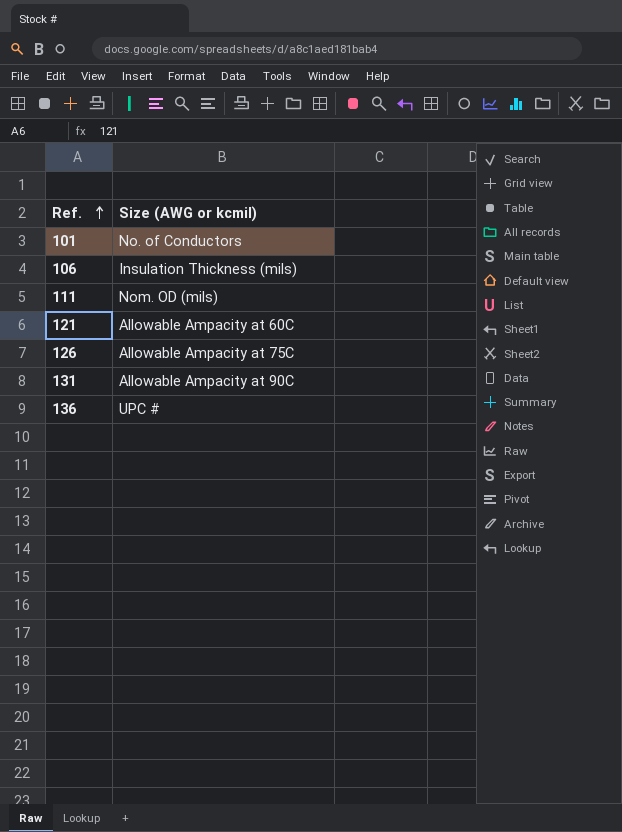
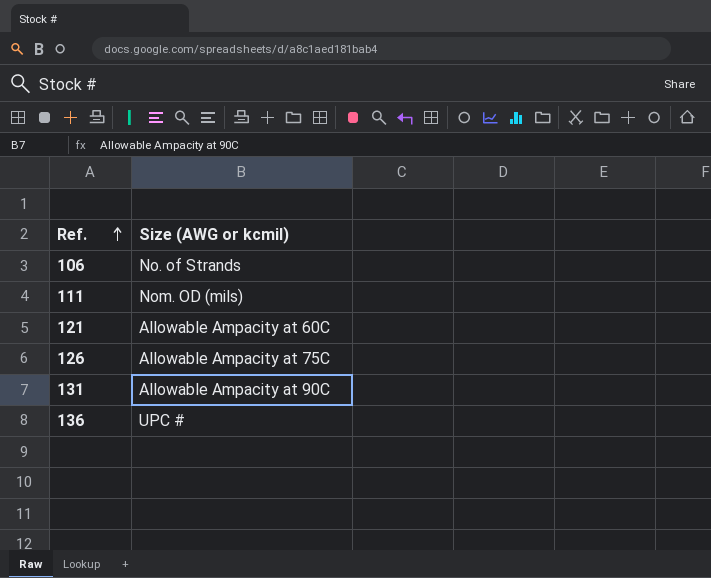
row 101: No. of Conductors -> none
106 | Size (AWG or kcmil): Insulation Thickness (mils) -> No. of Strands

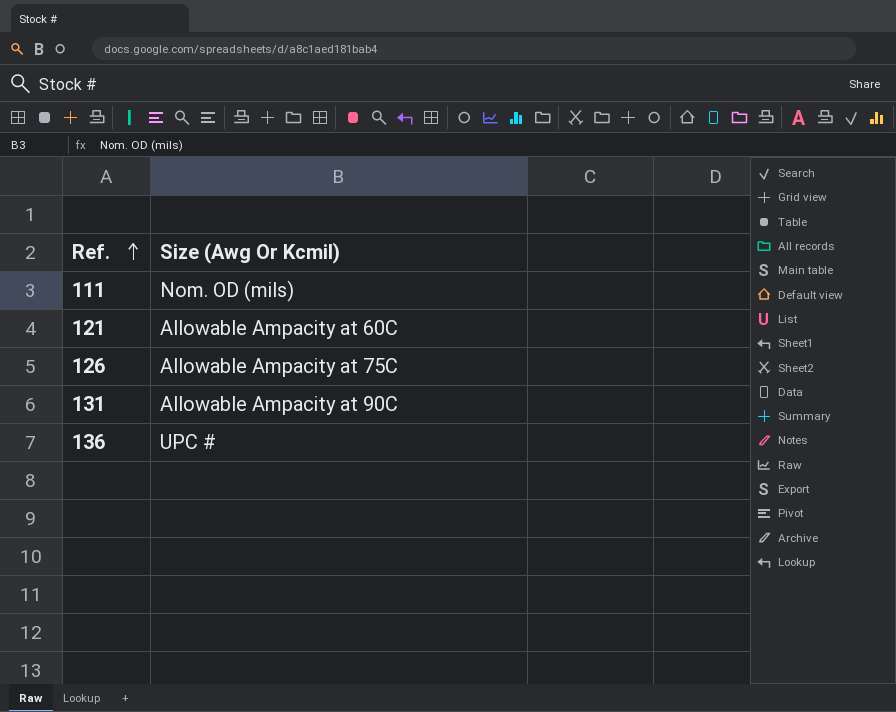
column name: Size (AWG or kcmil) -> Size (Awg Or Kcmil)
row 106: No. of Strands -> none

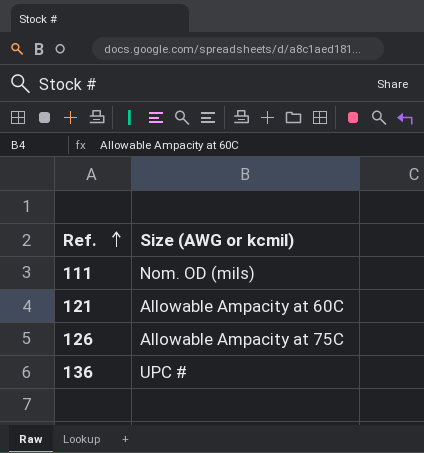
column name: Size (Awg Or Kcmil) -> Size (AWG or kcmil)
row 131: Allowable Ampacity at 90C -> none

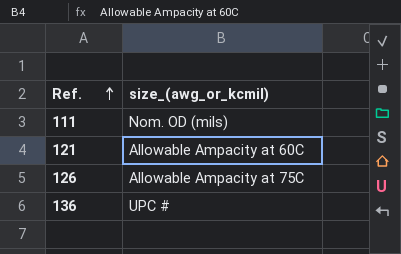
column name: Size (AWG or kcmil) -> size_(awg_or_kcmil)

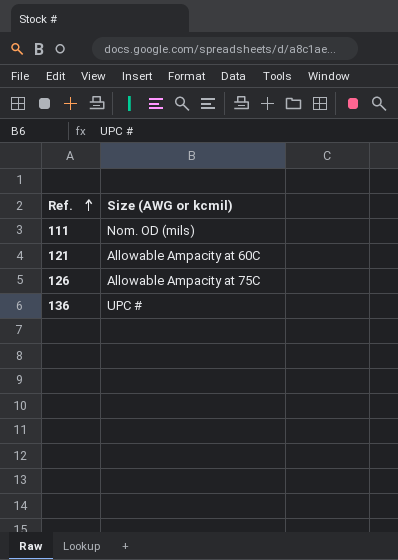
column name: size_(awg_or_kcmil) -> Size (AWG or kcmil)

